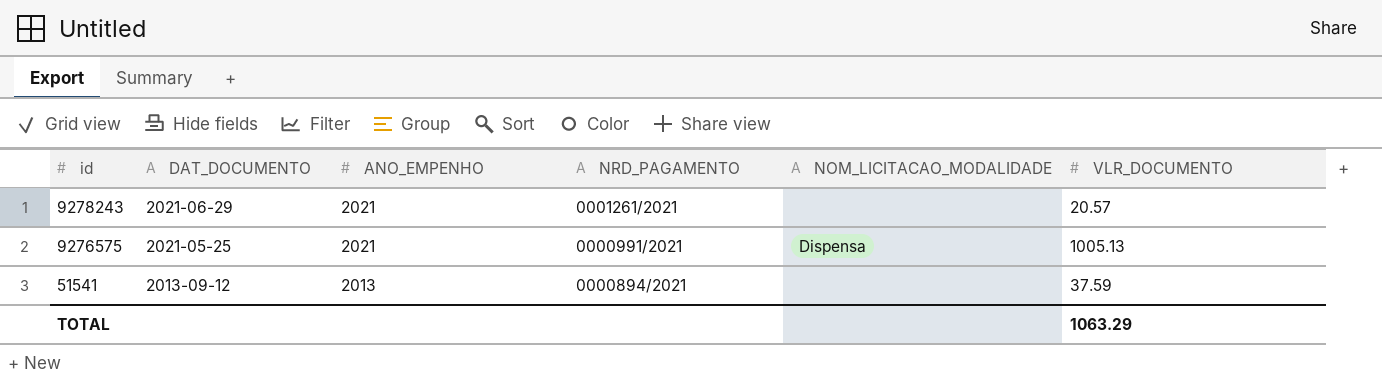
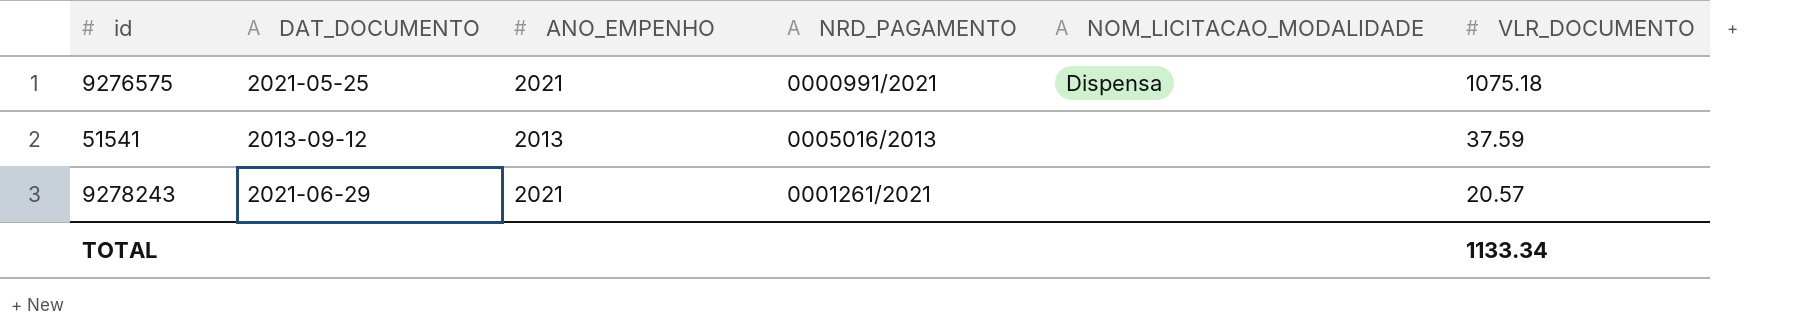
row order: id descending -> VLR_DOCUMENTO descending
9276575 | VLR_DOCUMENTO: 1005.13 -> 1075.18
51541 | NRD_PAGAMENTO: 0000894/2021 -> 0005016/2013
TOTAL | VLR_DOCUMENTO: 1063.29 -> 1133.34

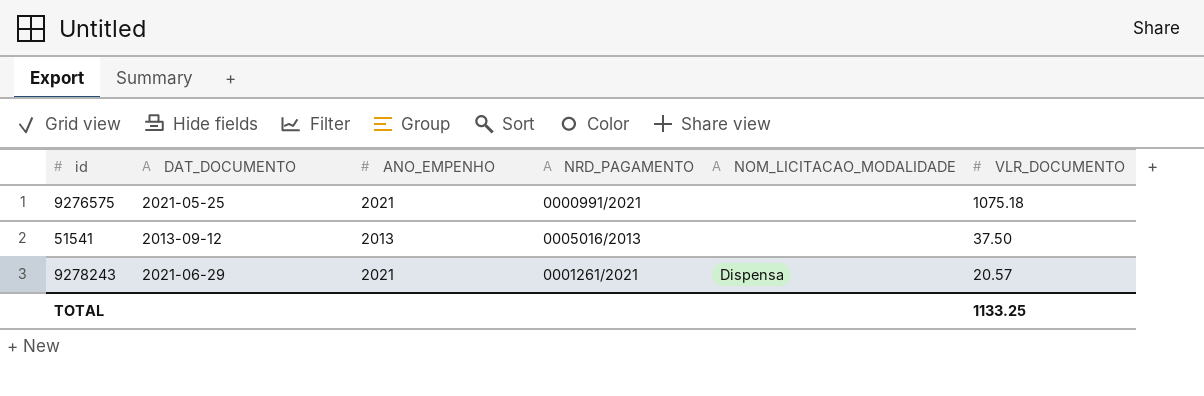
9276575 | NOM_LICITACAO_MODALIDADE: Dispensa -> none
51541 | VLR_DOCUMENTO: 37.59 -> 37.50
9278243 | NOM_LICITACAO_MODALIDADE: none -> Dispensa
TOTAL | VLR_DOCUMENTO: 1133.34 -> 1133.25

